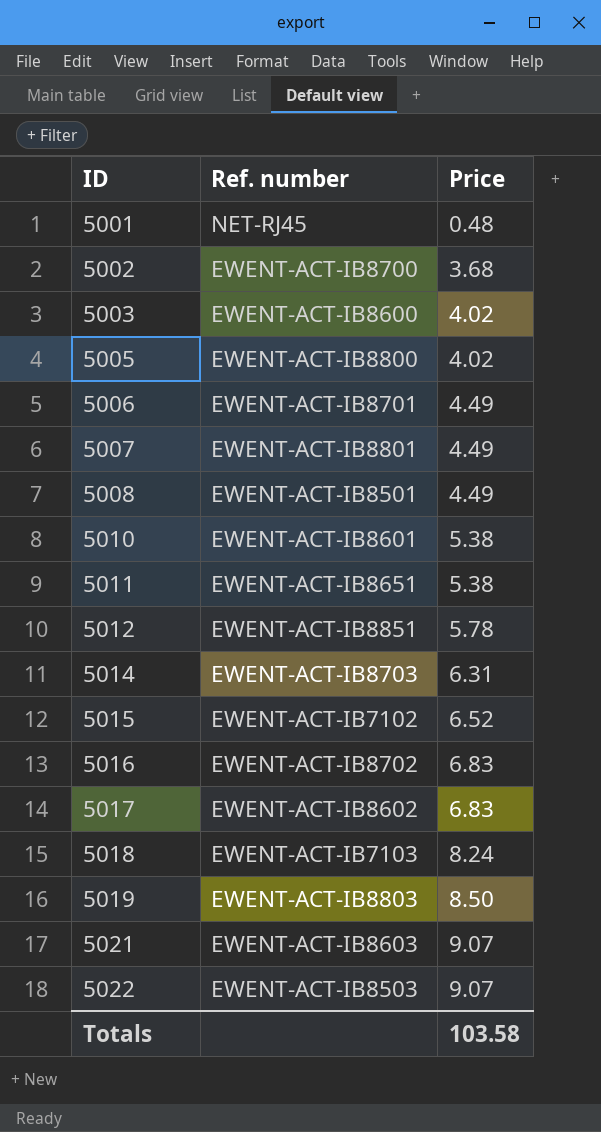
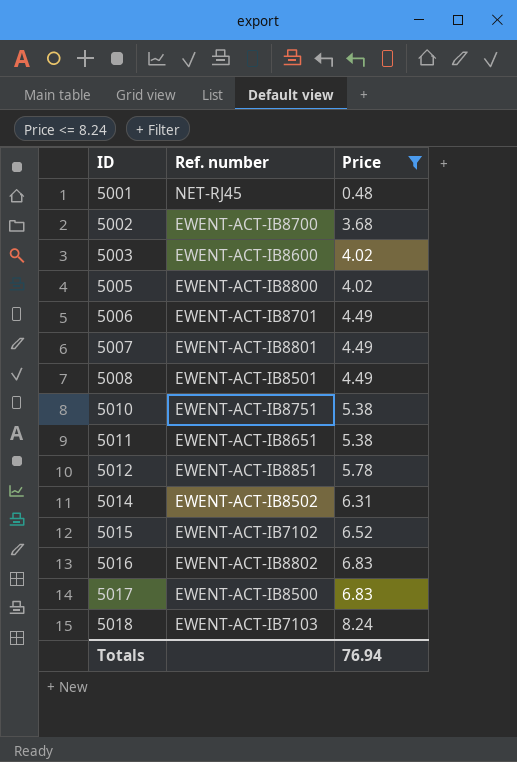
filter: none -> Price <= 8.24
5010 | Ref. number: EWENT-ACT-IB8601 -> EWENT-ACT-IB8751
5014 | Ref. number: EWENT-ACT-IB8703 -> EWENT-ACT-IB8502
5016 | Ref. number: EWENT-ACT-IB8702 -> EWENT-ACT-IB8802
5017 | Ref. number: EWENT-ACT-IB8602 -> EWENT-ACT-IB8500
Totals | Price: 103.58 -> 76.94

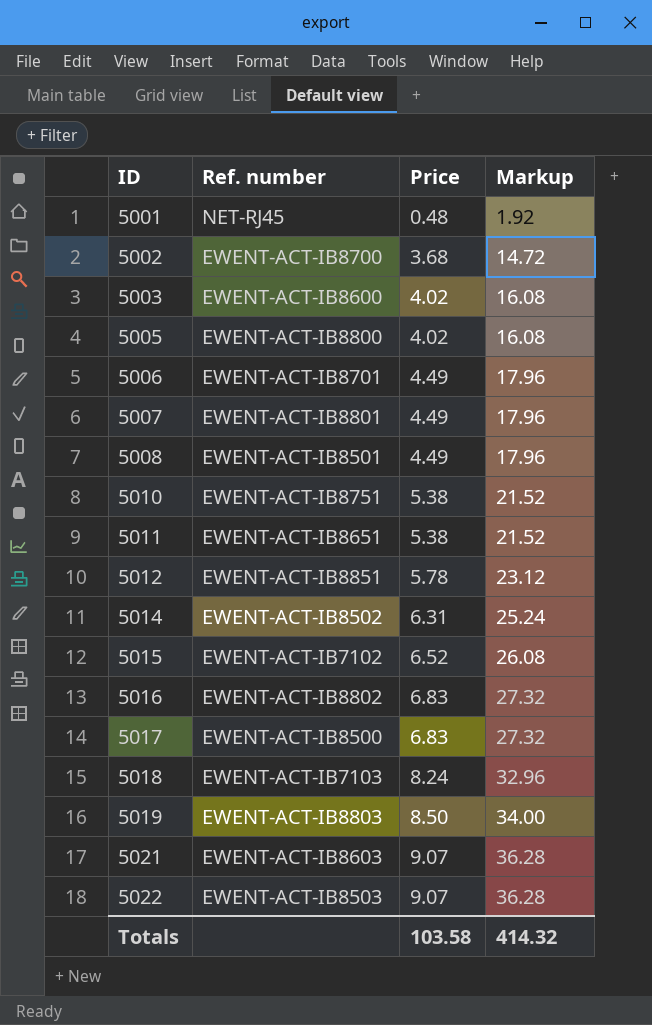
filter: Price <= 8.24 -> none
column Markup | formula: none -> [Price] * 4
Totals | Price: 76.94 -> 103.58

